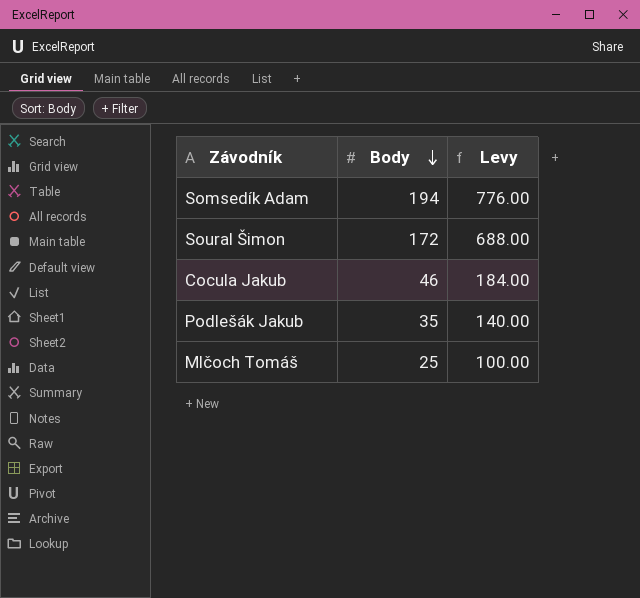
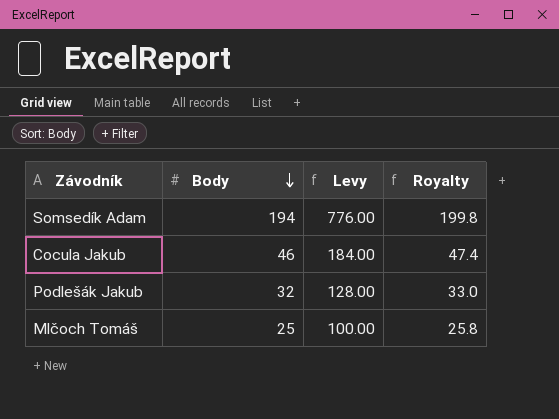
column Royalty | formula: none -> [Body] * 1.03
row Soural Šimon: 172 | 688.00 -> none
Podlešák Jakub | Body: 35 -> 32
Podlešák Jakub | Levy: 140.00 -> 128.00

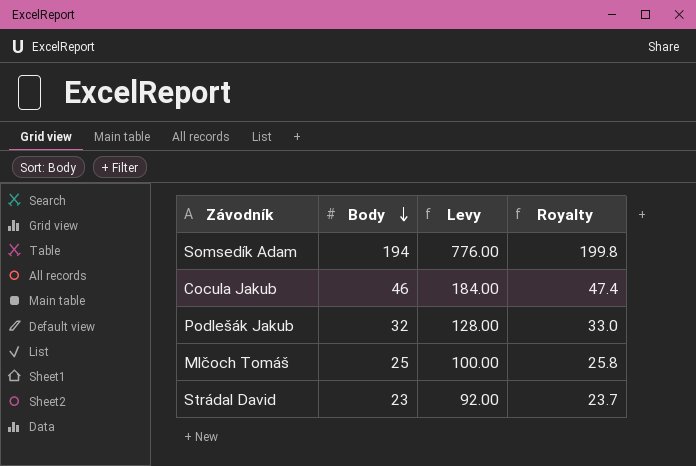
row Strádal David: none -> 23 | 92.00 | 23.7

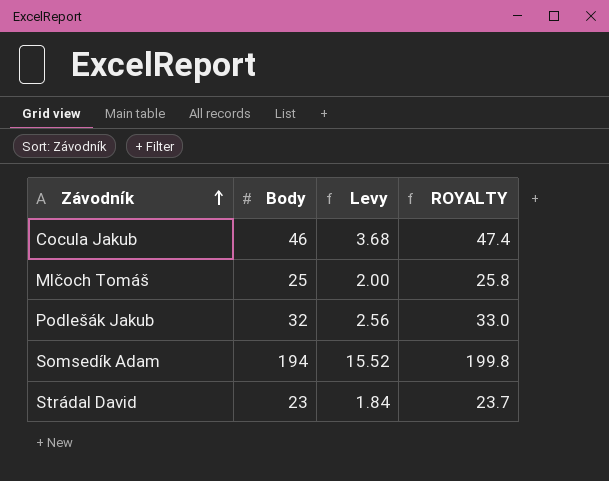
row order: Body descending -> Závodník ascending
column Levy | formula: [Body] * 4 -> [Body] * 0.08
column name: Royalty -> ROYALTY

